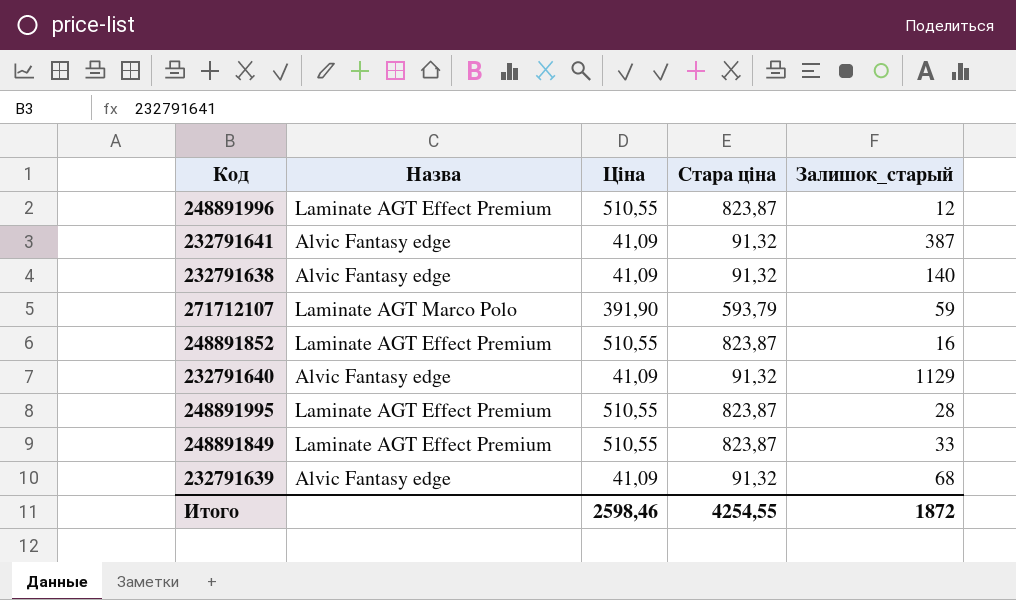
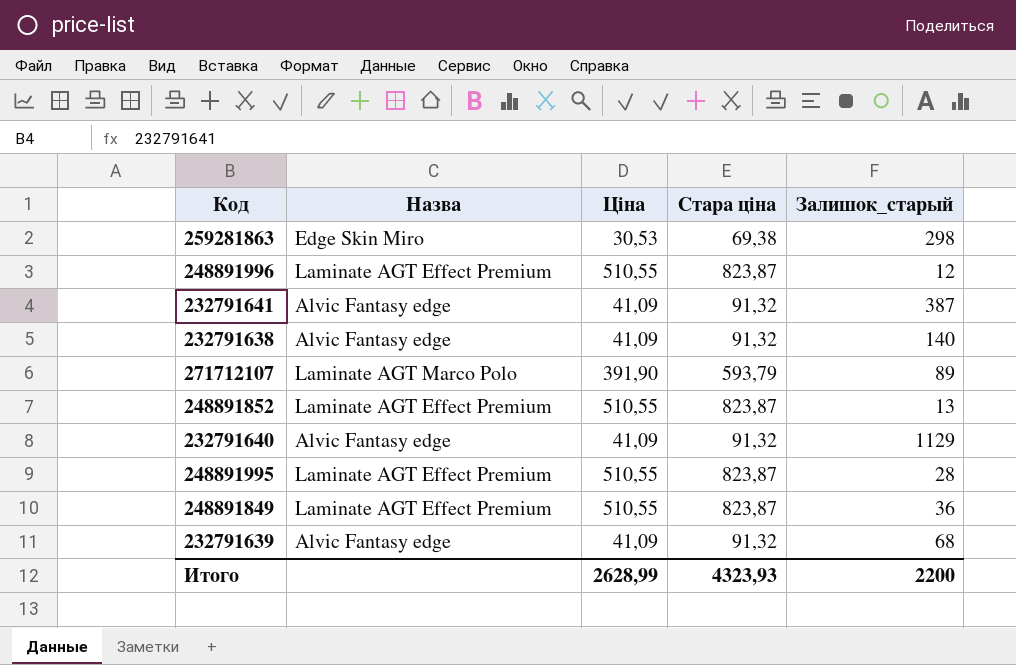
row 259281863: none -> Edge Skin Miro | 30,53 | 69,38 | 298
271712107 | Залишок_старый: 59 -> 89
248891852 | Залишок_старый: 16 -> 13
248891849 | Залишок_старый: 33 -> 36
Итого | Ціна: 2598,46 -> 2628,99
Итого | Стара ціна: 4254,55 -> 4323,93
Итого | Залишок_старый: 1872 -> 2200

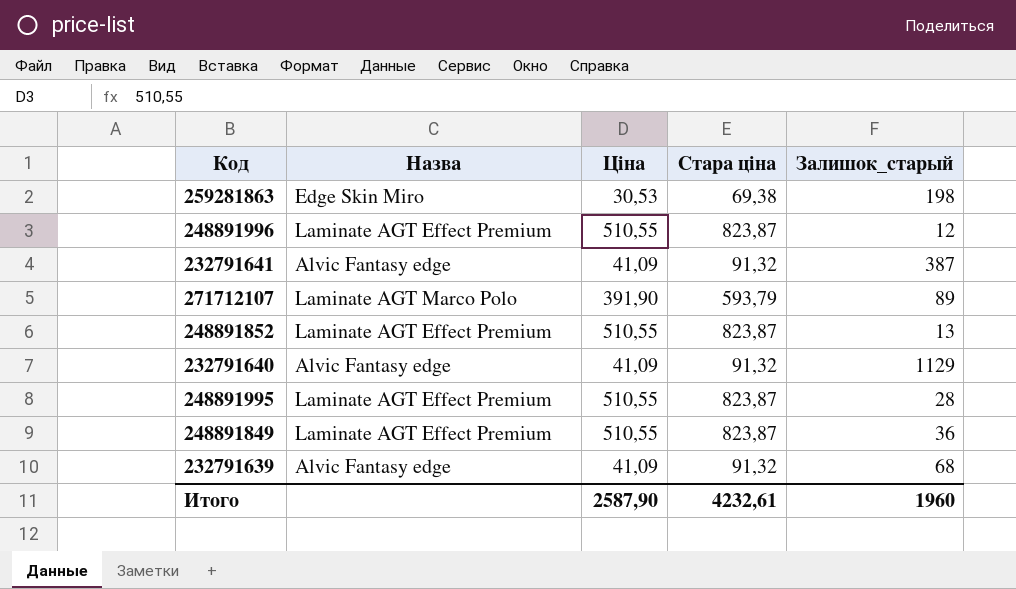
row 232791638: Alvic Fantasy edge | 41,09 | 91,32 | 140 -> none
259281863 | Залишок_старый: 298 -> 198
Итого | Ціна: 2628,99 -> 2587,90
Итого | Стара ціна: 4323,93 -> 4232,61
Итого | Залишок_старый: 2200 -> 1960

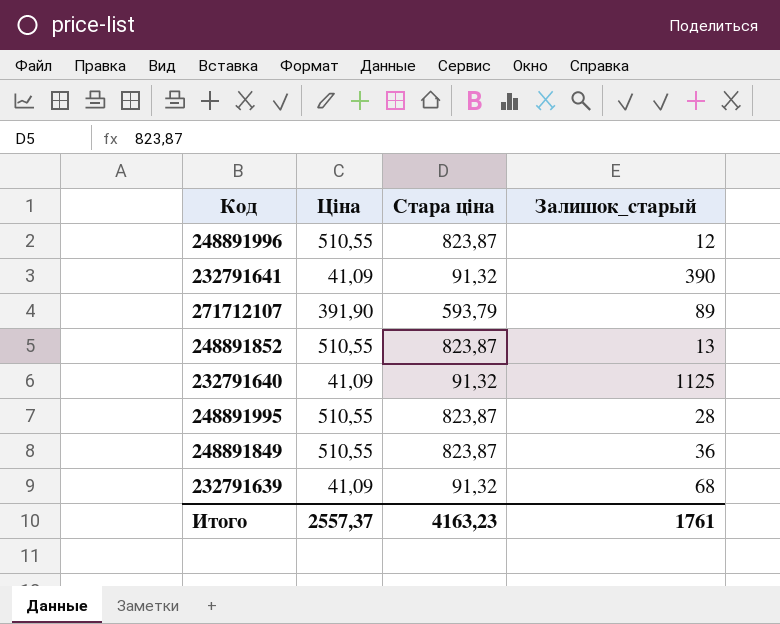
column Назва | position: 2 -> none
row 259281863: Edge Skin Miro | 30,53 | 69,38 | 198 -> none
232791641 | Залишок_старый: 387 -> 390
232791640 | Залишок_старый: 1129 -> 1125
Итого | Ціна: 2587,90 -> 2557,37
Итого | Стара ціна: 4232,61 -> 4163,23
Итого | Залишок_старый: 1960 -> 1761

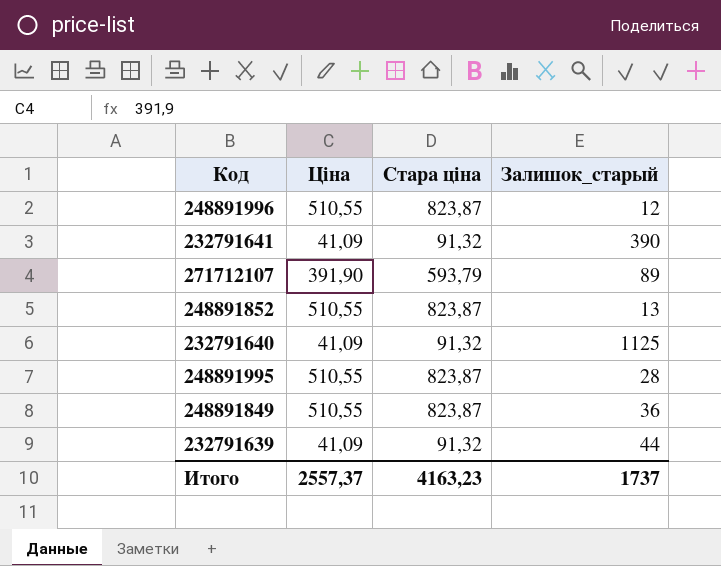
232791639 | Залишок_старый: 68 -> 44
Итого | Залишок_старый: 1761 -> 1737

